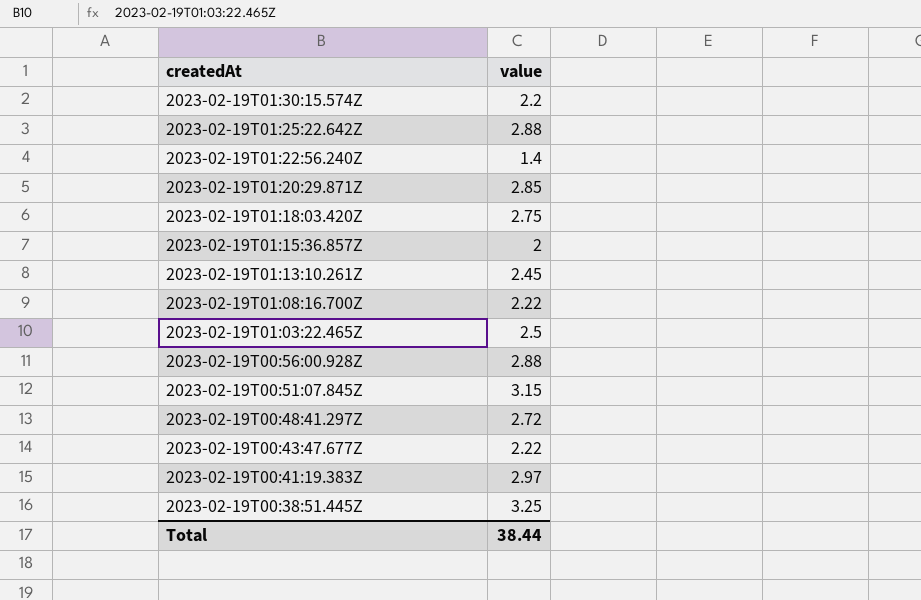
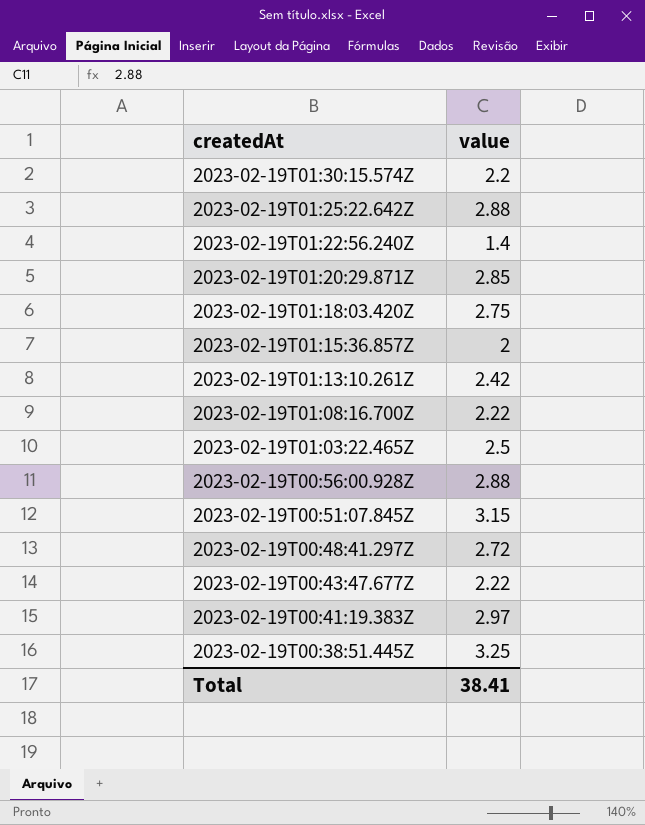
2023-02-19T01:13:10.261Z | value: 2.45 -> 2.42
Total | value: 38.44 -> 38.41

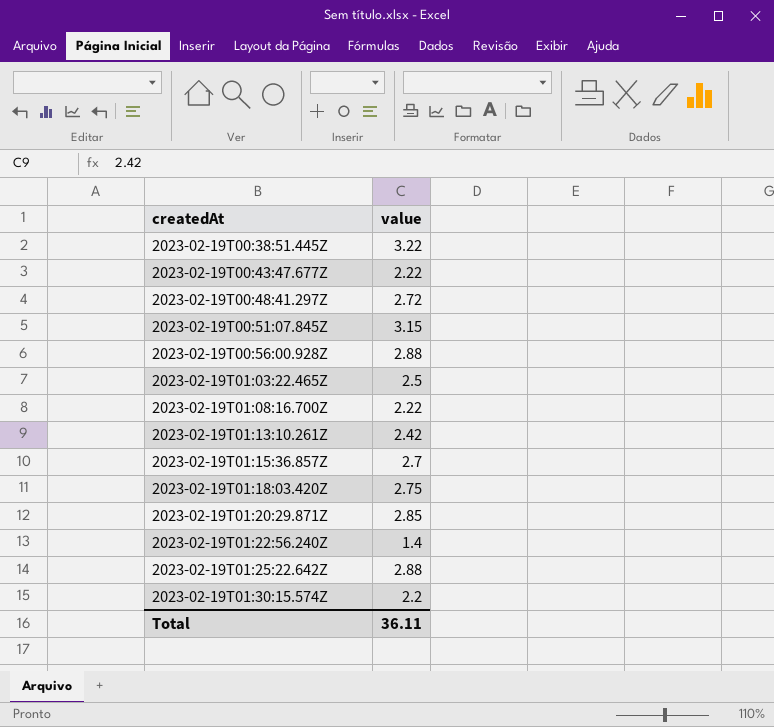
row order: createdAt descending -> createdAt ascending
row 2023-02-19T00:41:19.383Z: 2.97 -> none
2023-02-19T00:38:51.445Z | value: 3.25 -> 3.22
2023-02-19T01:15:36.857Z | value: 2 -> 2.7
Total | value: 38.41 -> 36.11

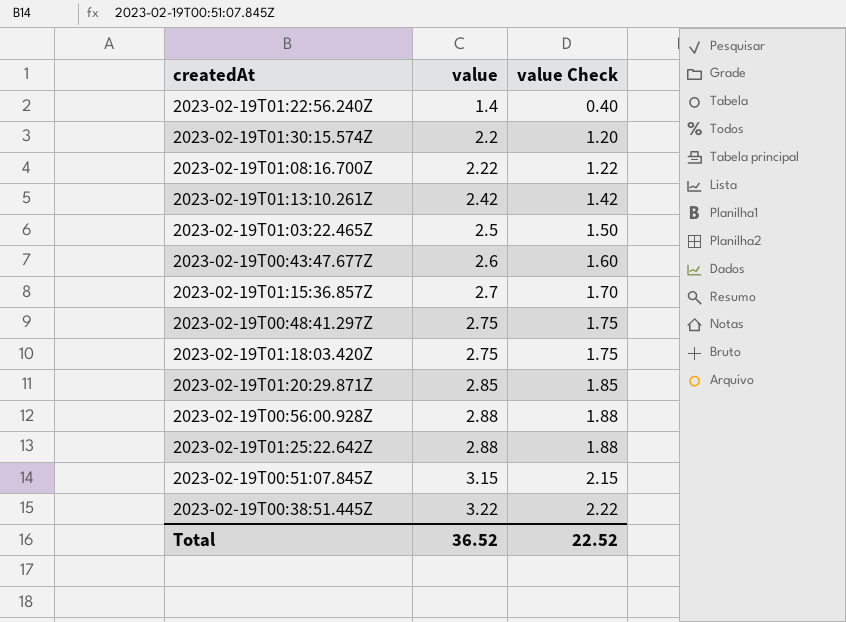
row order: createdAt ascending -> value ascending
column value Check | formula: none -> [value] - 1
2023-02-19T00:43:47.677Z | value: 2.22 -> 2.6
2023-02-19T00:48:41.297Z | value: 2.72 -> 2.75
Total | value: 36.11 -> 36.52

